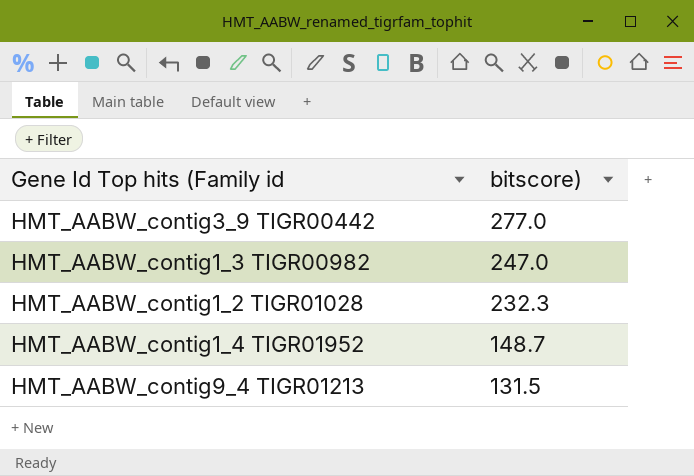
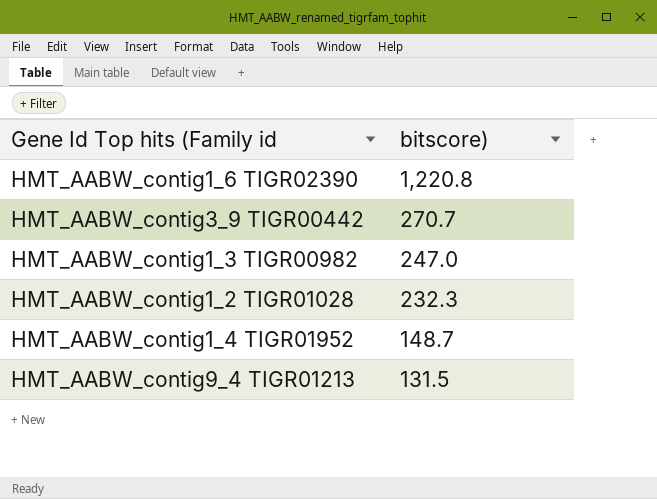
row HMT_AABW_contig1_6 TIGR02390: none -> 1,220.8
HMT_AABW_contig3_9 TIGR00442 | bitscore): 277.0 -> 270.7

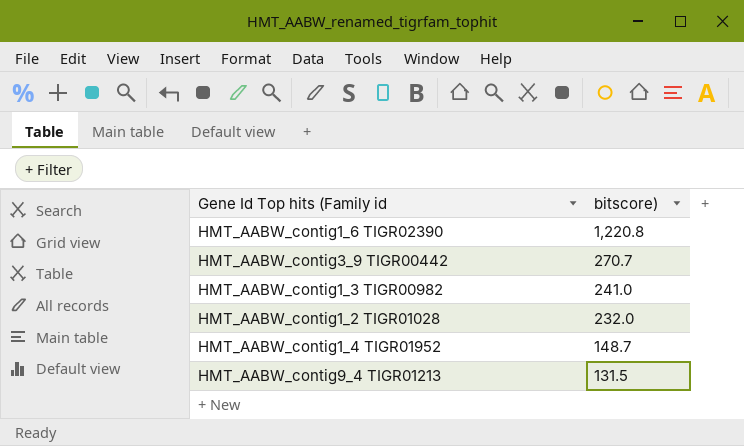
HMT_AABW_contig1_3 TIGR00982 | bitscore): 247.0 -> 241.0
HMT_AABW_contig1_2 TIGR01028 | bitscore): 232.3 -> 232.0

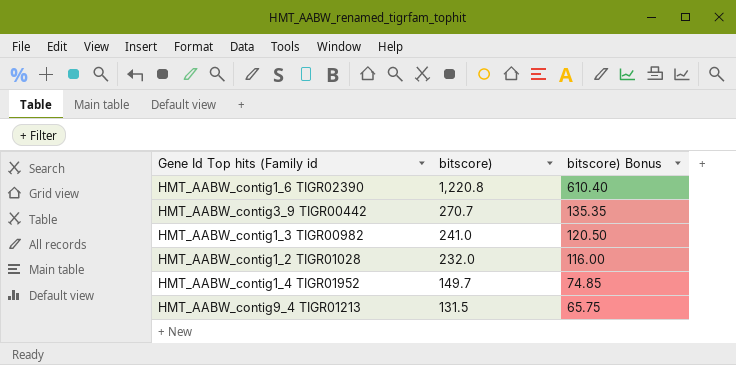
column bitscore) Bonus | formula: none -> [bitscore)] * 0.5
HMT_AABW_contig1_4 TIGR01952 | bitscore): 148.7 -> 149.7

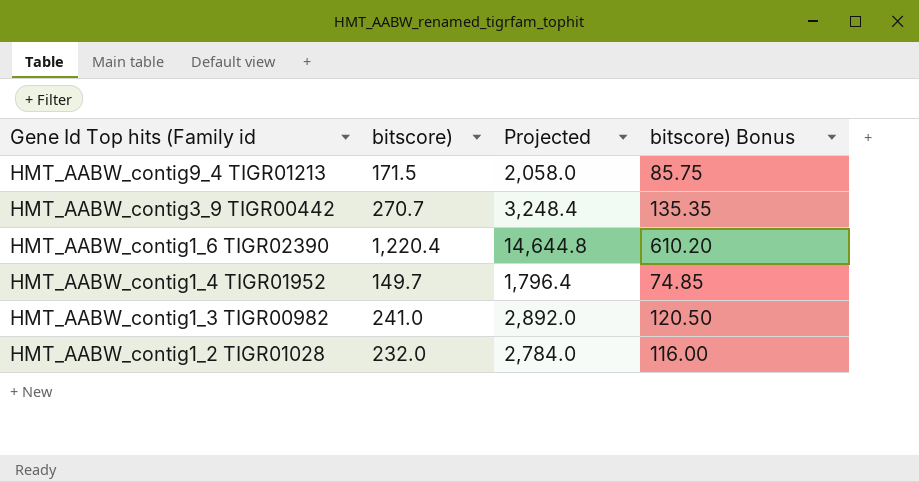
row order: bitscore) descending -> Gene Id Top hits (Family id descending
column Projected | formula: none -> [bitscore)] * 12
HMT_AABW_contig9_4 TIGR01213 | bitscore): 131.5 -> 171.5
HMT_AABW_contig9_4 TIGR01213 | bitscore) Bonus: 65.75 -> 85.75
HMT_AABW_contig1_6 TIGR02390 | bitscore): 1,220.8 -> 1,220.4
HMT_AABW_contig1_6 TIGR02390 | bitscore) Bonus: 610.40 -> 610.20

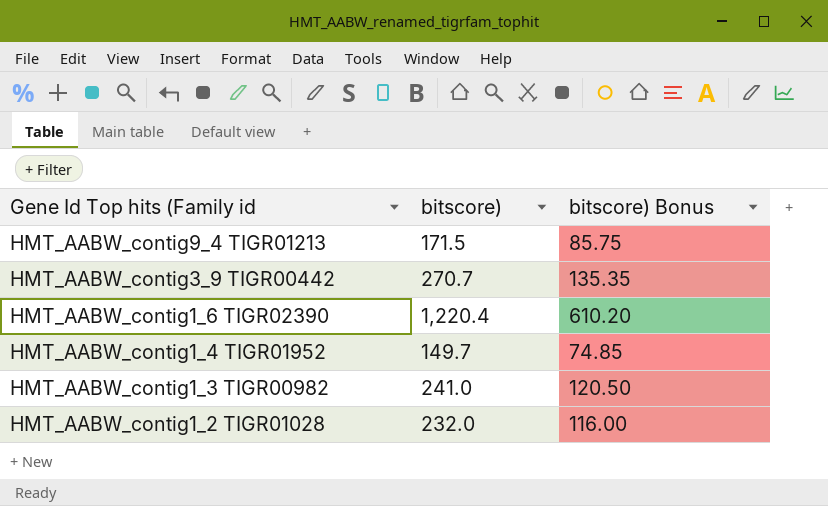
column Projected | formula: [bitscore)] * 12 -> none

